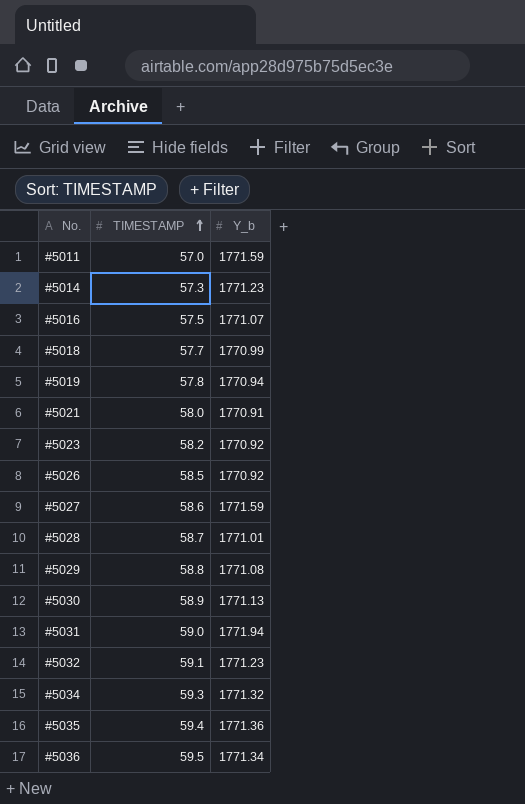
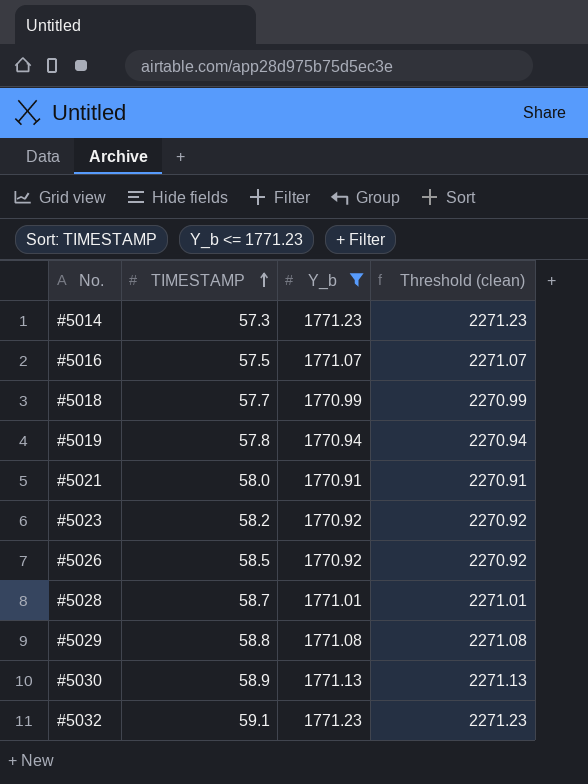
filter: none -> Y_b <= 1771.23
column Threshold (clean) | formula: none -> [Y_b] + 500

